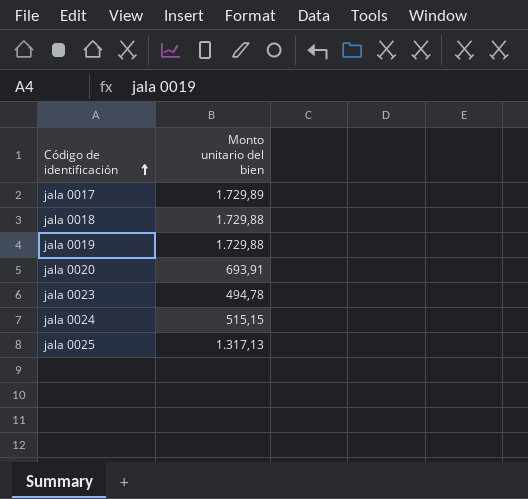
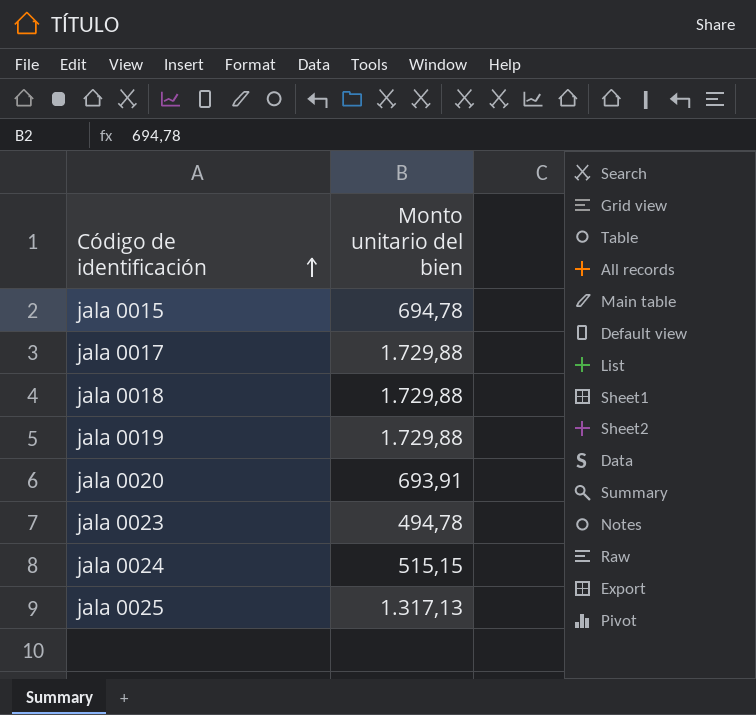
row jala 0015: none -> 694,78
jala 0017 | Monto unitario del bien: 1.729,89 -> 1.729,88

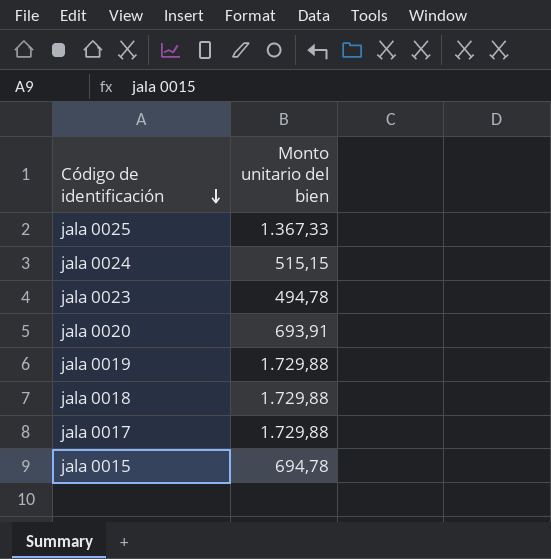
row order: Código de identificación ascending -> Código de identificación descending
jala 0025 | Monto unitario del bien: 1.317,13 -> 1.367,33

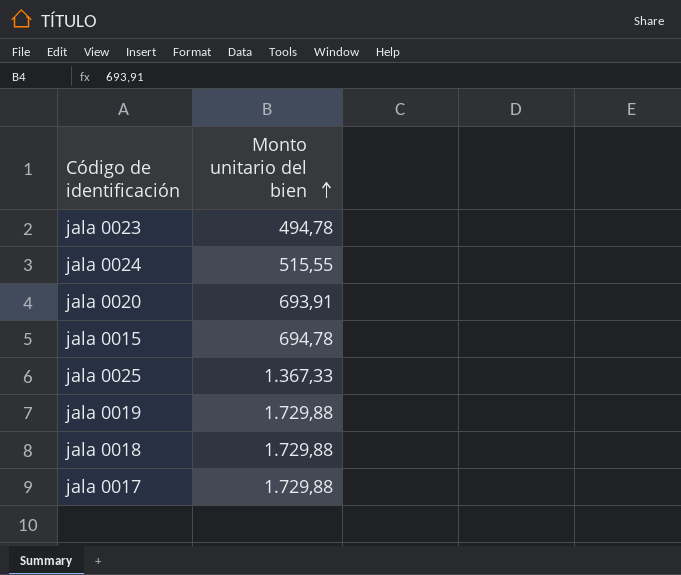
row order: Código de identificación descending -> Monto unitario del bien ascending
jala 0024 | Monto unitario del bien: 515,15 -> 515,55

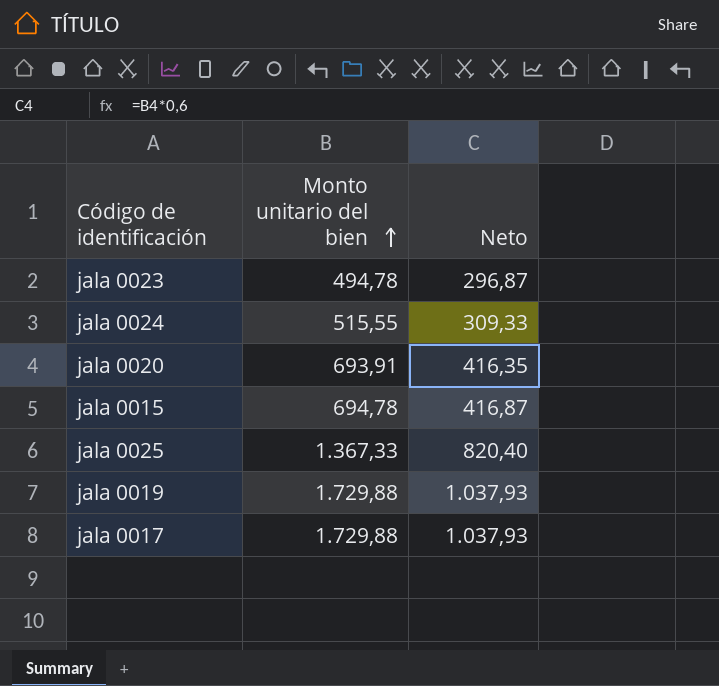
column Neto | formula: none -> [Monto unitario del bien] * 0,6
row jala 0018: 1.729,88 -> none

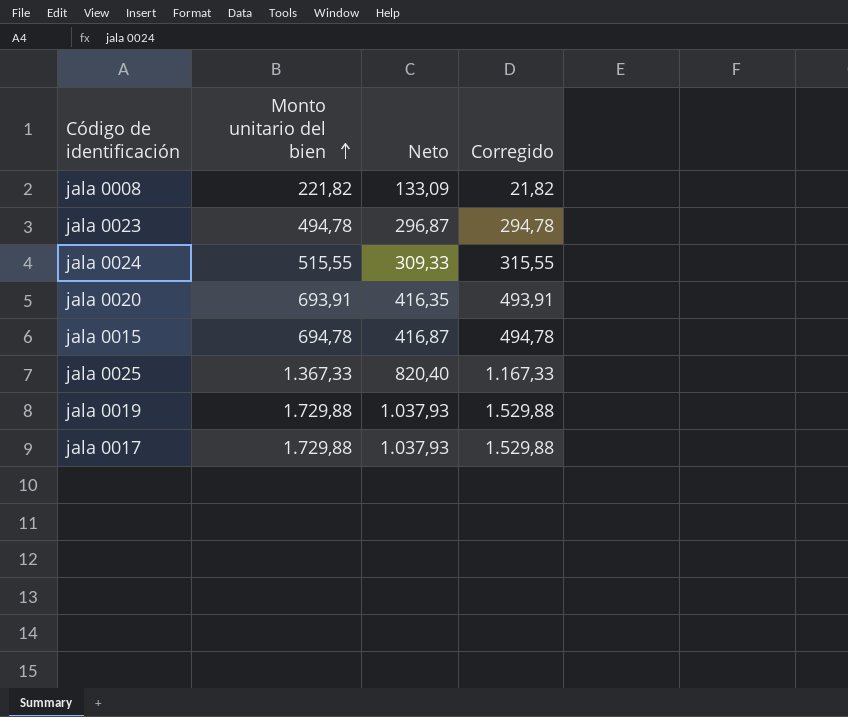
column Corregido | formula: none -> [Monto unitario del bien] - 200
row jala 0008: none -> 221,82 | 133,09 | 21,82

